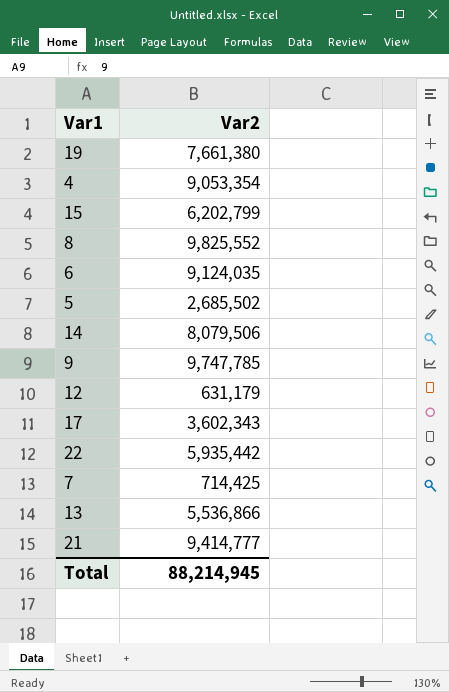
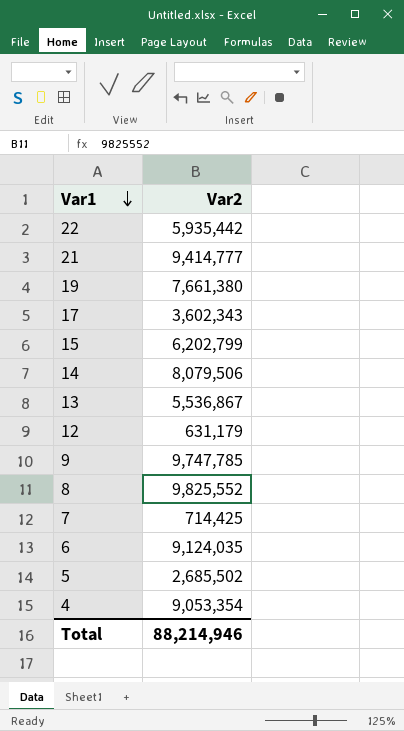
row order: none -> Var1 descending
13 | Var2: 5,536,866 -> 5,536,867
Total | Var2: 88,214,945 -> 88,214,946

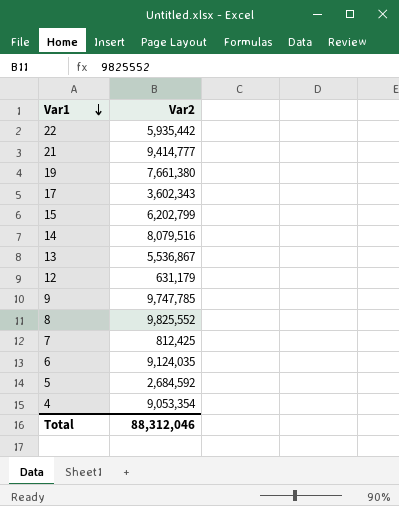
14 | Var2: 8,079,506 -> 8,079,516
7 | Var2: 714,425 -> 812,425
5 | Var2: 2,685,502 -> 2,684,592
Total | Var2: 88,214,946 -> 88,312,046

